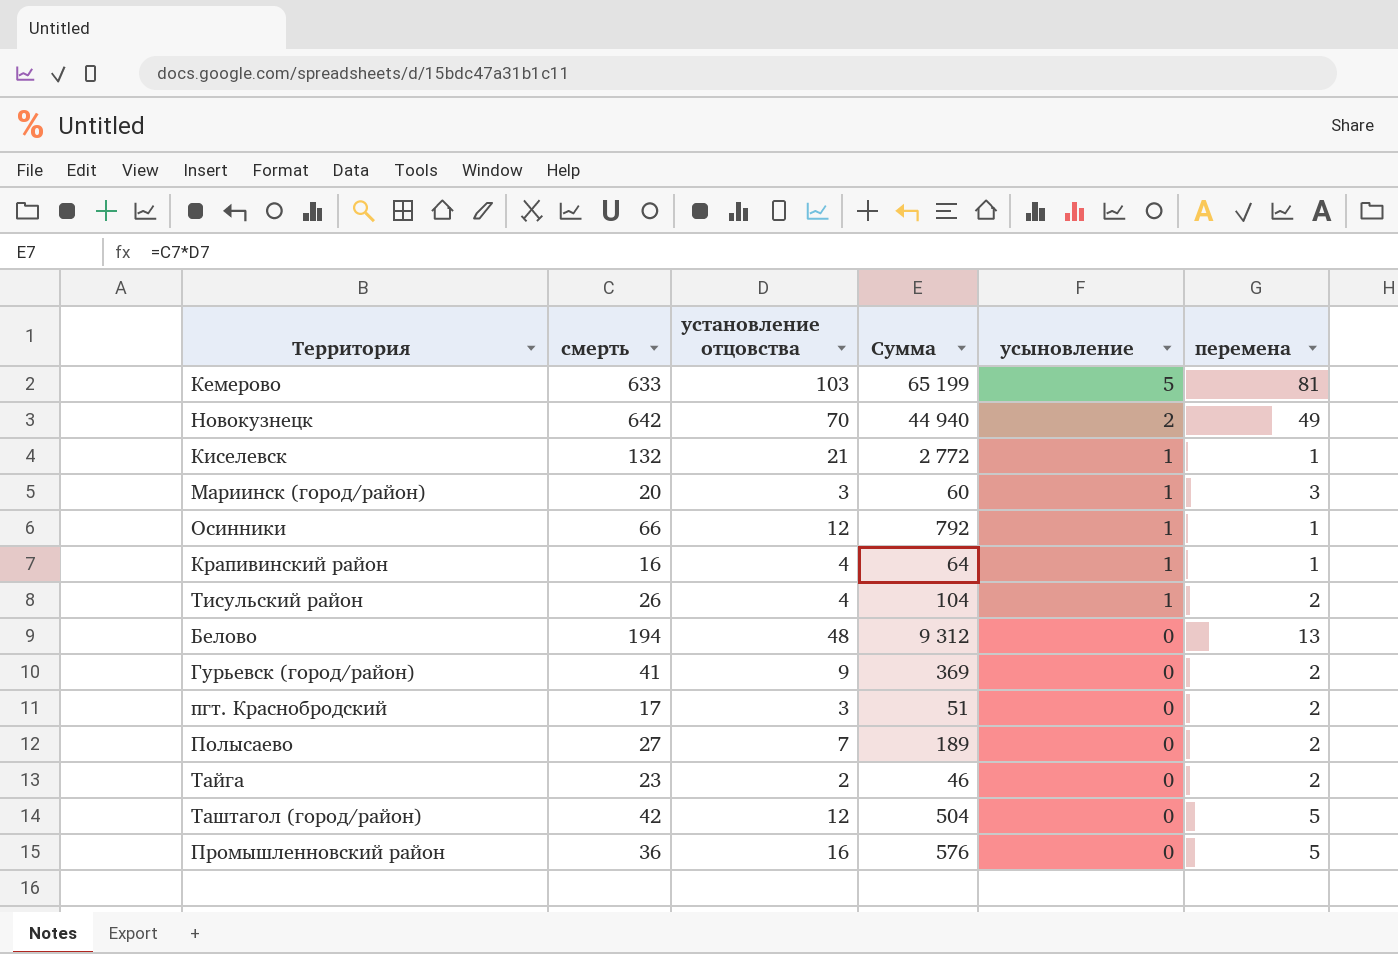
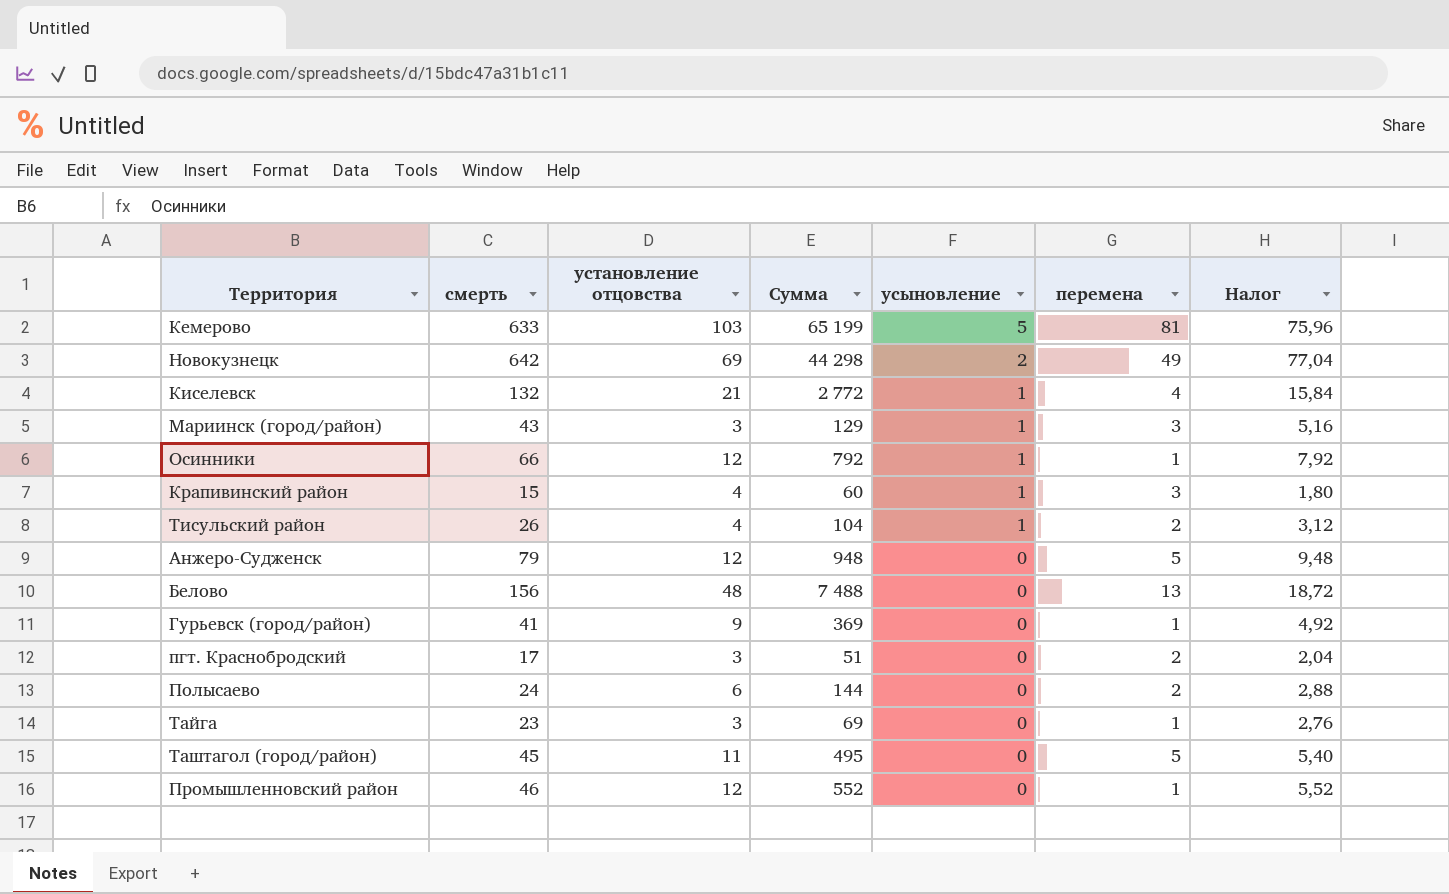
column Налог | formula: none -> [смерть] * 0,12
Новокузнецк | установление отцовства: 70 -> 69
Новокузнецк | Сумма: 44 940 -> 44 298
Киселевск | перемена: 1 -> 4
Мариинск (город/район) | смерть: 20 -> 43
Мариинск (город/район) | Сумма: 60 -> 129
Крапивинский район | смерть: 16 -> 15
Крапивинский район | Сумма: 64 -> 60
Крапивинский район | перемена: 1 -> 3
row Анжеро-Судженск: none -> 79 | 12 | 948 | 0 | 5 | 9,48
Белово | смерть: 194 -> 156
Белово | Сумма: 9 312 -> 7 488
Гурьевск (город/район) | перемена: 2 -> 1
Полысаево | смерть: 27 -> 24
Полысаево | установление отцовства: 7 -> 6
Полысаево | Сумма: 189 -> 144
Тайга | установление отцовства: 2 -> 3
Тайга | Сумма: 46 -> 69
Тайга | перемена: 2 -> 1
Таштагол (город/район) | смерть: 42 -> 45
Таштагол (город/район) | установление отцовства: 12 -> 11
Таштагол (город/район) | Сумма: 504 -> 495
Промышленновский район | смерть: 36 -> 46
Промышленновский район | установление отцовства: 16 -> 12
Промышленновский район | Сумма: 576 -> 552
Промышленновский район | перемена: 5 -> 1

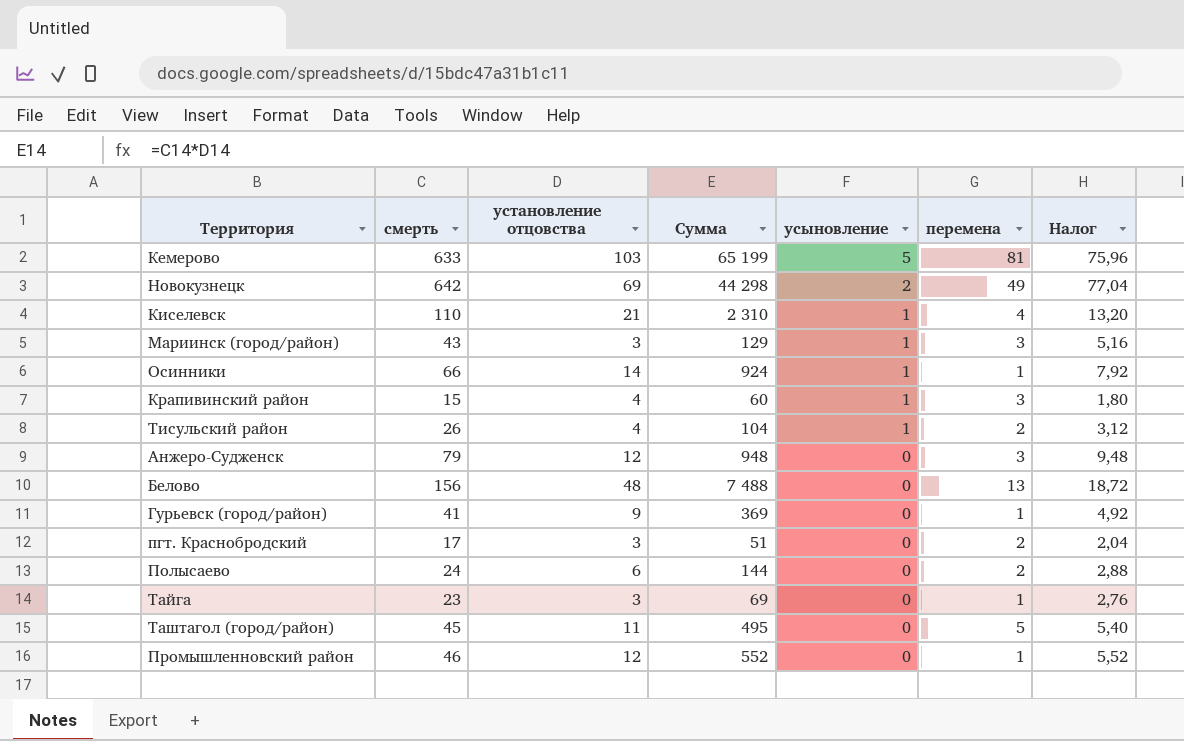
Киселевск | смерть: 132 -> 110
Киселевск | Сумма: 2 772 -> 2 310
Киселевск | Налог: 15,84 -> 13,20
Осинники | установление отцовства: 12 -> 14
Осинники | Сумма: 792 -> 924
Анжеро-Судженск | перемена: 5 -> 3

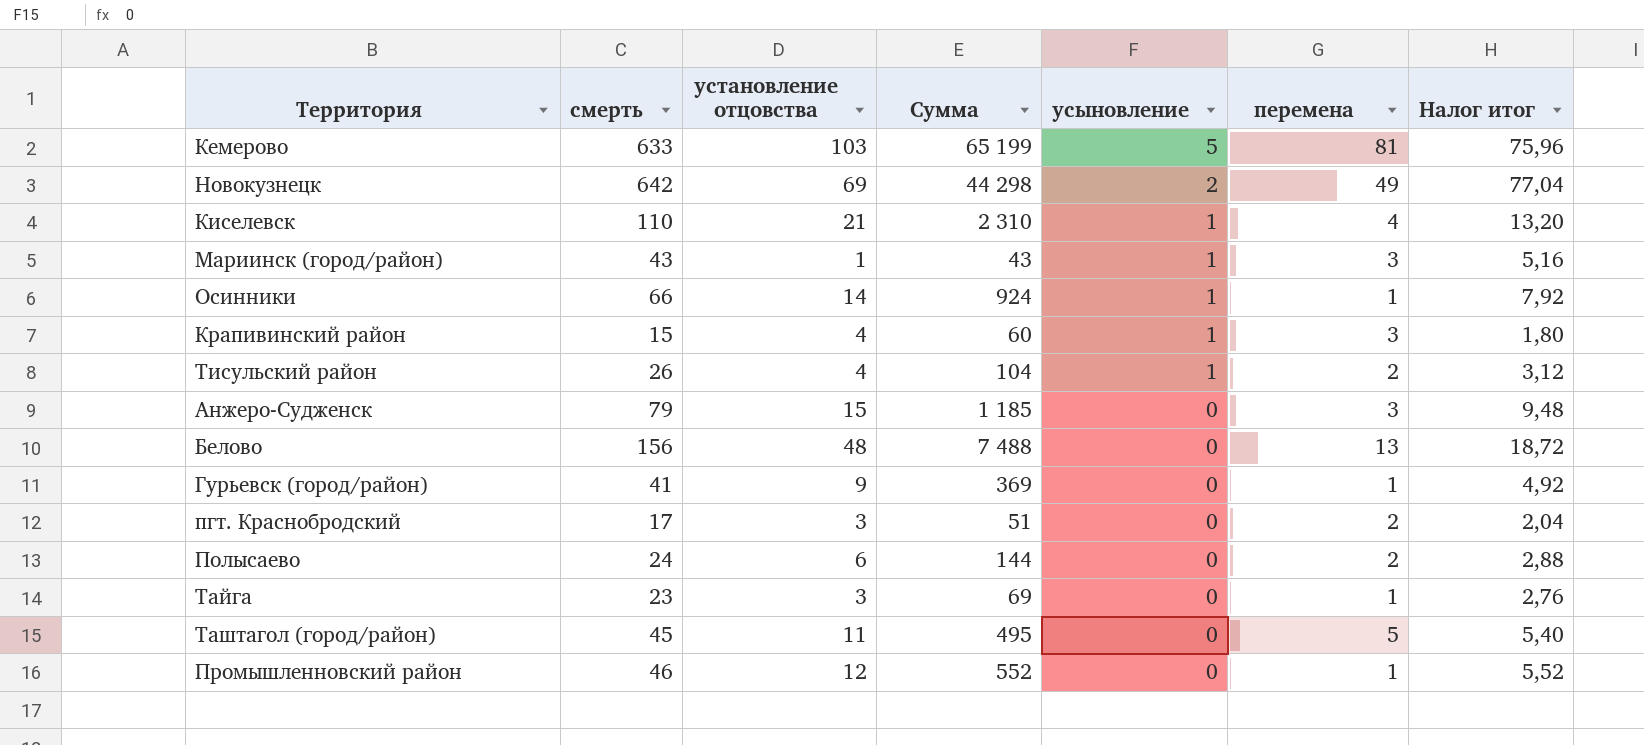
column name: Налог -> Налог итог
Мариинск (город/район) | установление отцовства: 3 -> 1
Мариинск (город/район) | Сумма: 129 -> 43
Анжеро-Судженск | установление отцовства: 12 -> 15
Анжеро-Судженск | Сумма: 948 -> 1 185

